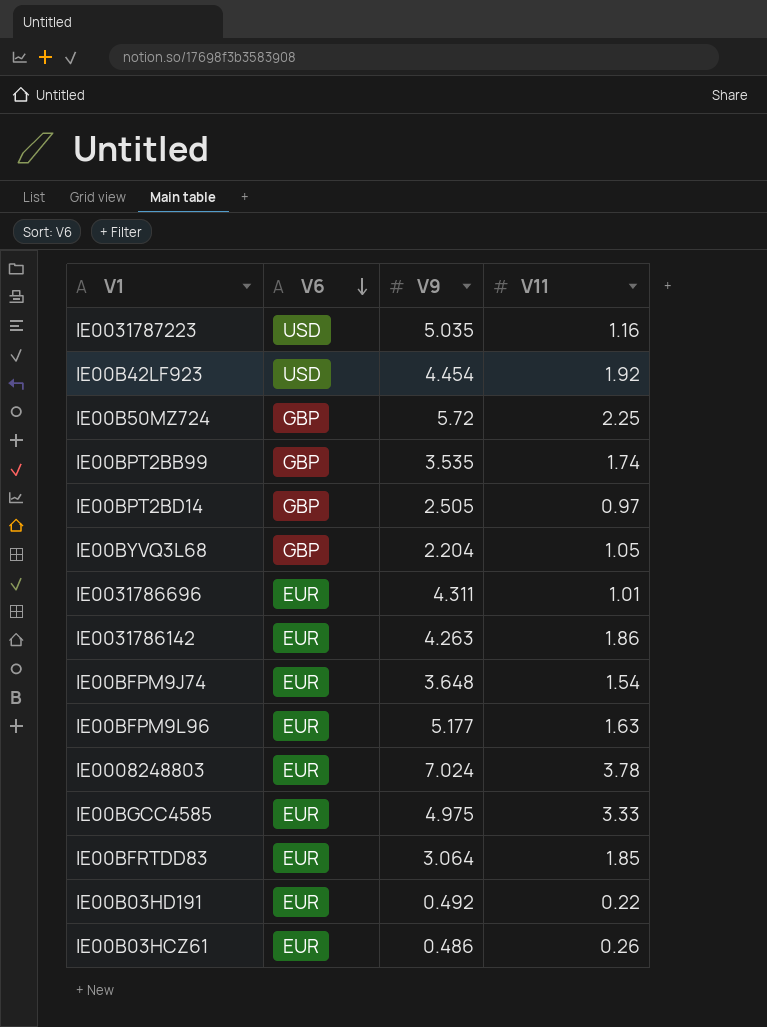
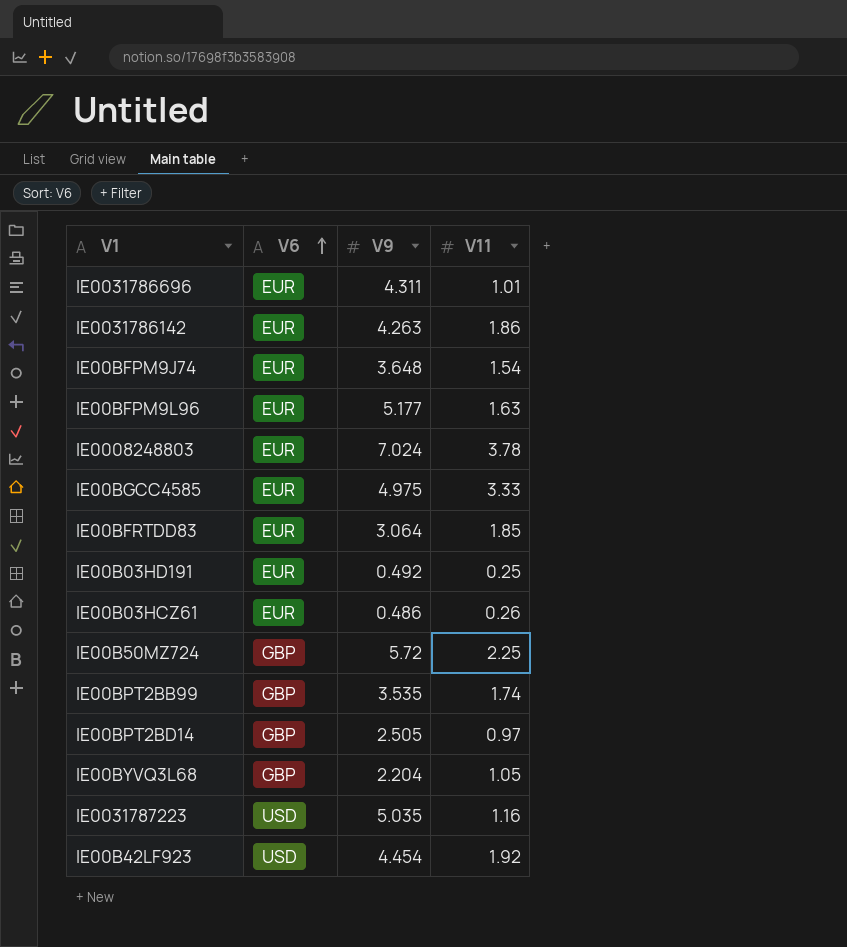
row order: V6 descending -> V6 ascending
IE00B03HD191 | V11: 0.22 -> 0.25

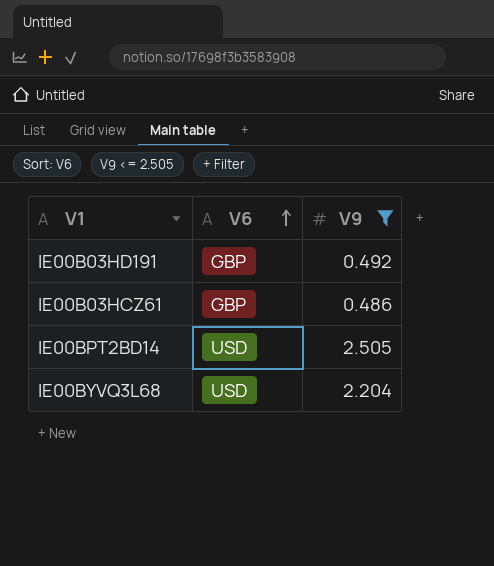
filter: none -> V9 <= 2.505
column V11 | position: 4 -> none
IE00B03HD191 | V6: EUR -> GBP
IE00B03HCZ61 | V6: EUR -> GBP
IE00BPT2BD14 | V6: GBP -> USD
IE00BYVQ3L68 | V6: GBP -> USD

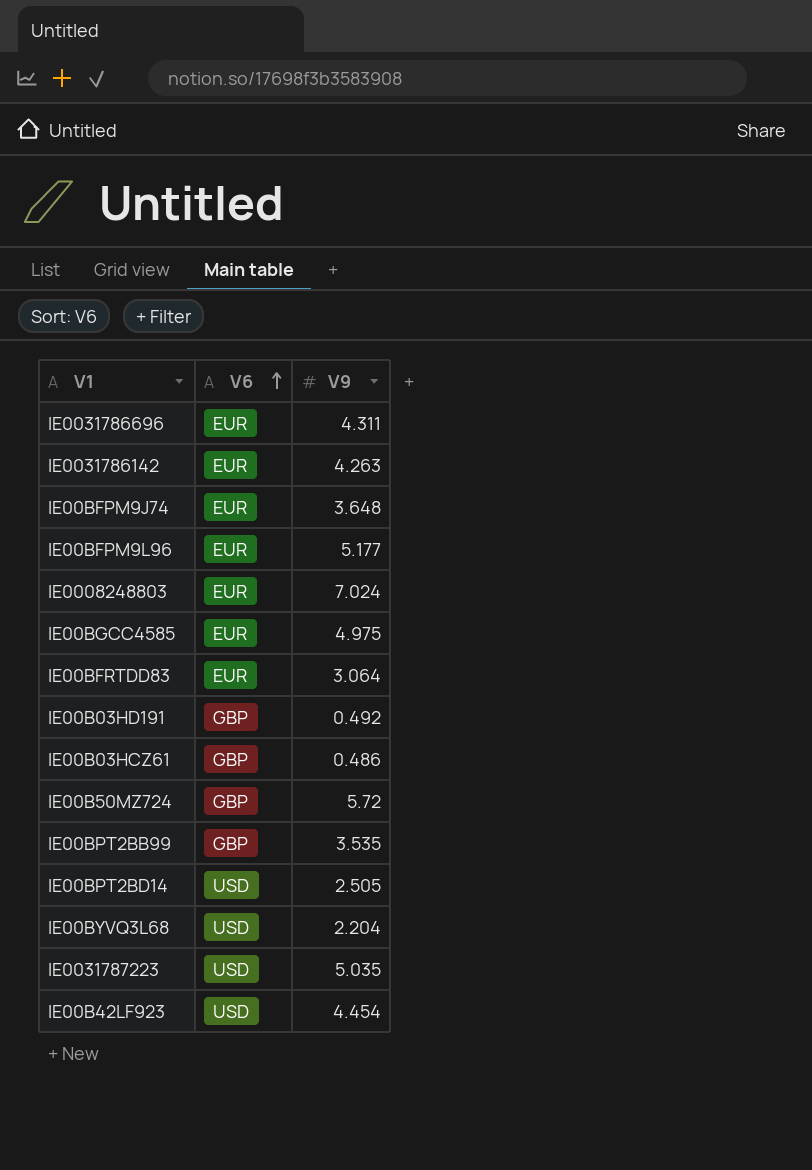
filter: V9 <= 2.505 -> none

